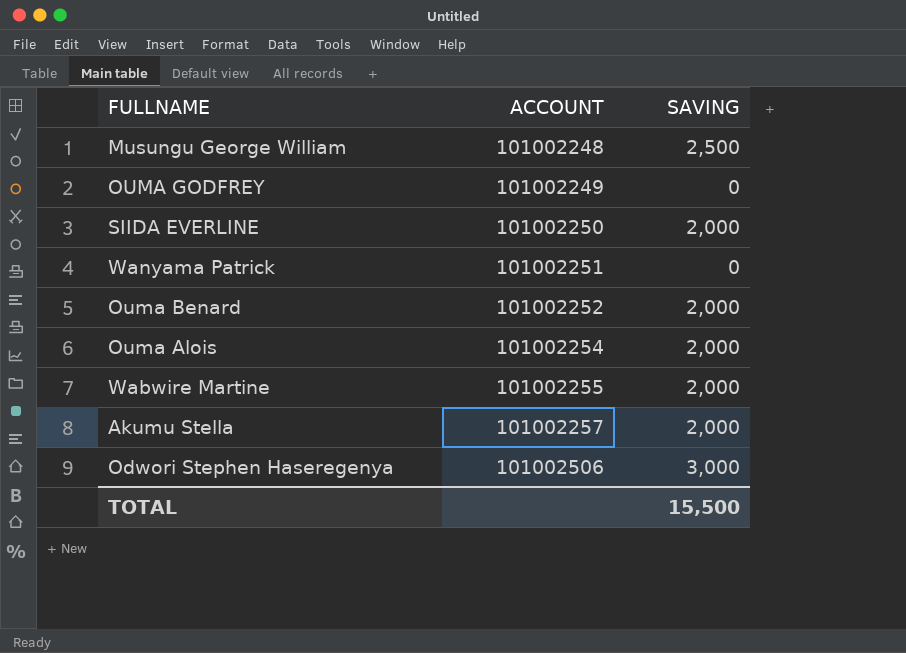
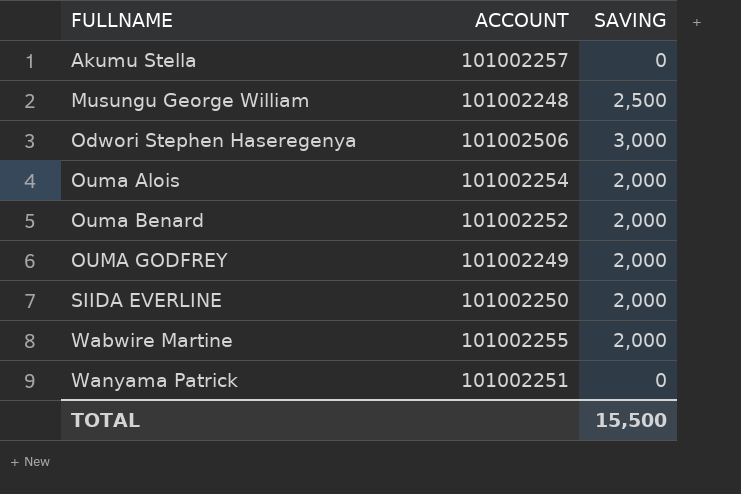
row order: ACCOUNT ascending -> FULLNAME ascending
Akumu Stella | SAVING: 2,000 -> 0
OUMA GODFREY | SAVING: 0 -> 2,000

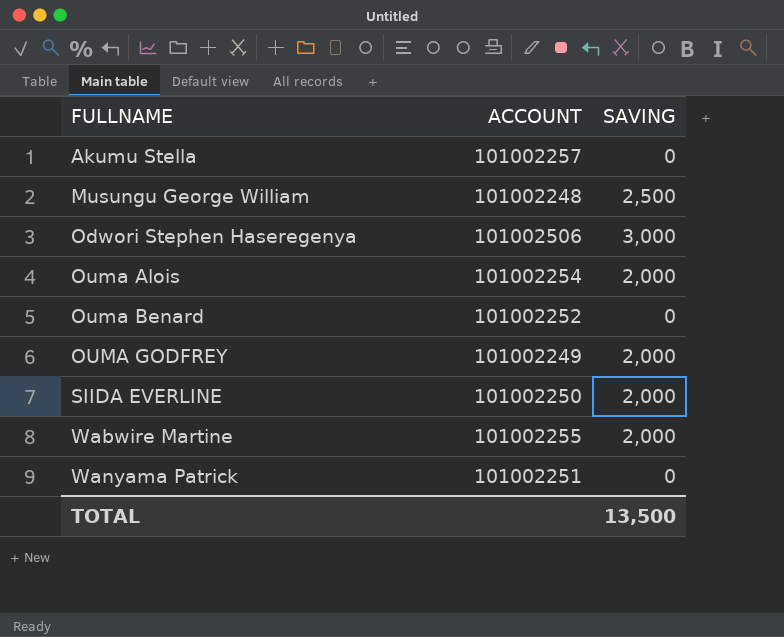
Ouma Benard | SAVING: 2,000 -> 0
TOTAL | SAVING: 15,500 -> 13,500

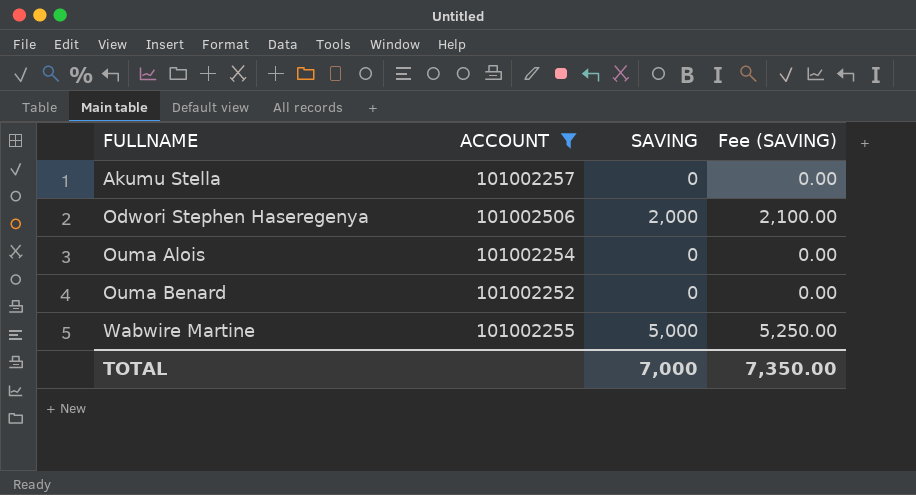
filter: none -> ACCOUNT >= 101002252
column Fee (SAVING) | formula: none -> [SAVING] * 1.05
Odwori Stephen Haseregenya | SAVING: 3,000 -> 2,000
Ouma Alois | SAVING: 2,000 -> 0
Wabwire Martine | SAVING: 2,000 -> 5,000
TOTAL | SAVING: 13,500 -> 7,000

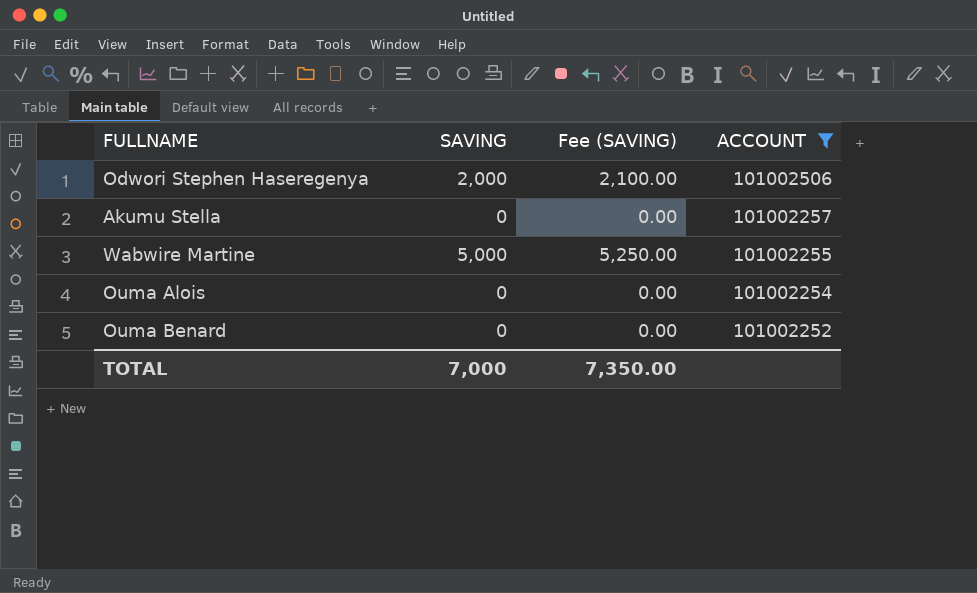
row order: FULLNAME ascending -> ACCOUNT descending
column ACCOUNT | position: 2 -> 4

